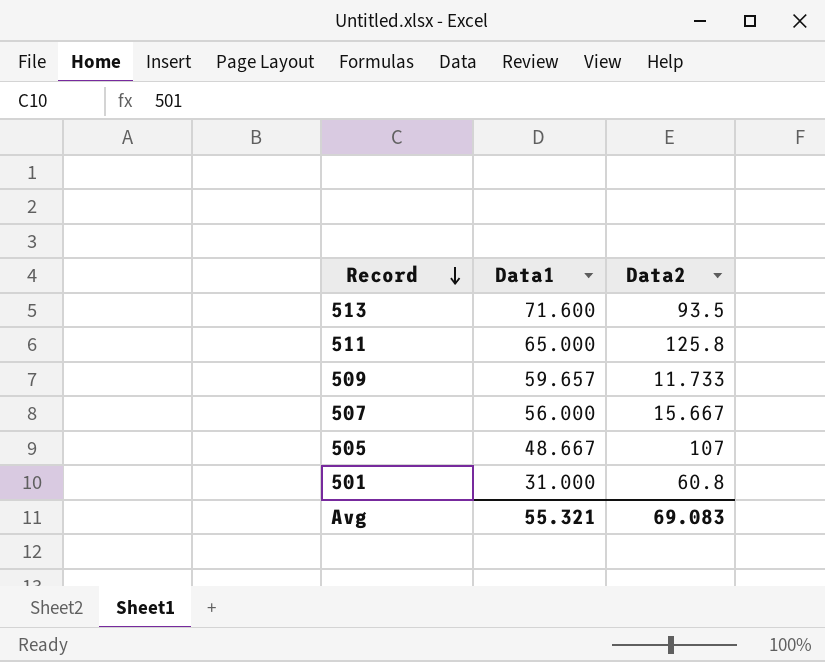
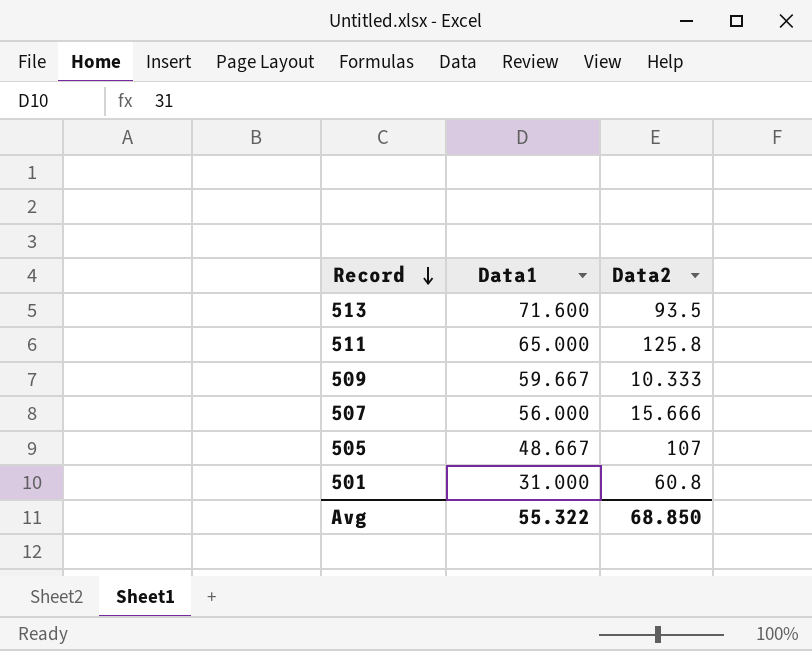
509 | Data1: 59.657 -> 59.667
509 | Data2: 11.733 -> 10.333
507 | Data2: 15.667 -> 15.666
Avg | Data1: 55.321 -> 55.322
Avg | Data2: 69.083 -> 68.850

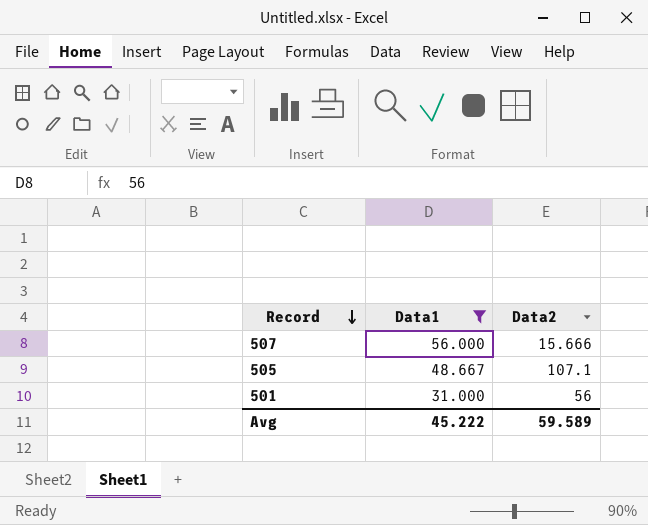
filter: none -> Data1 <= 56.000
505 | Data2: 107 -> 107.1
501 | Data2: 60.8 -> 56
Avg | Data1: 55.322 -> 45.222
Avg | Data2: 68.850 -> 59.589

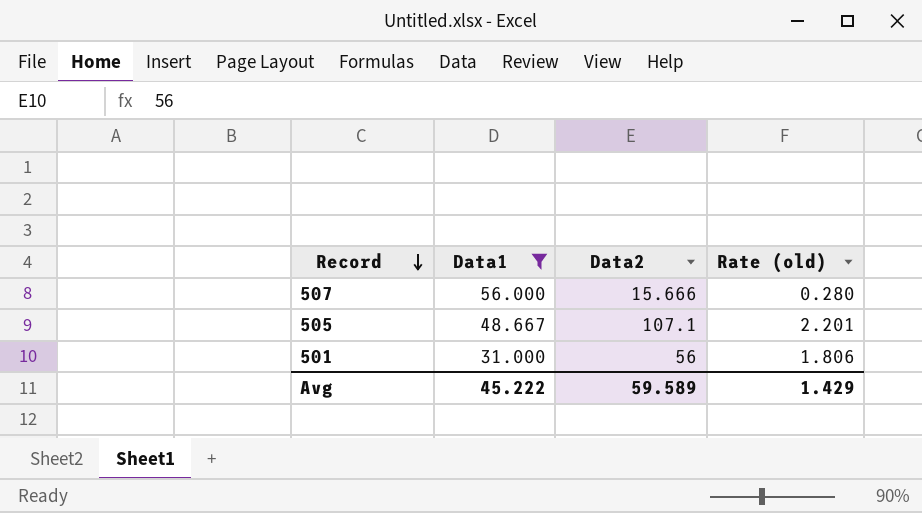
column Rate (old) | formula: none -> [Data2] / [Data1]

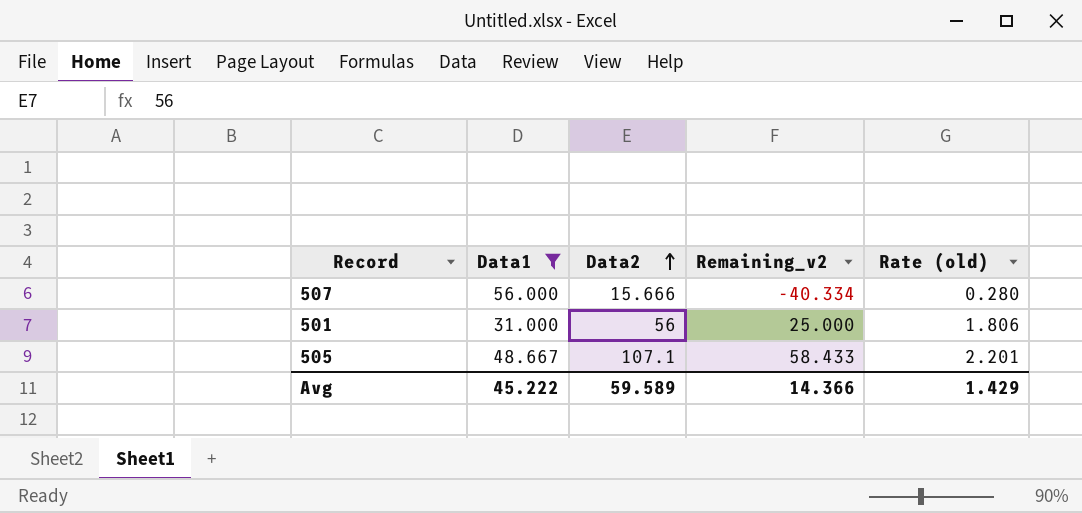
row order: Record descending -> Data2 ascending
column Remaining_v2 | formula: none -> [Data2] - [Data1]

